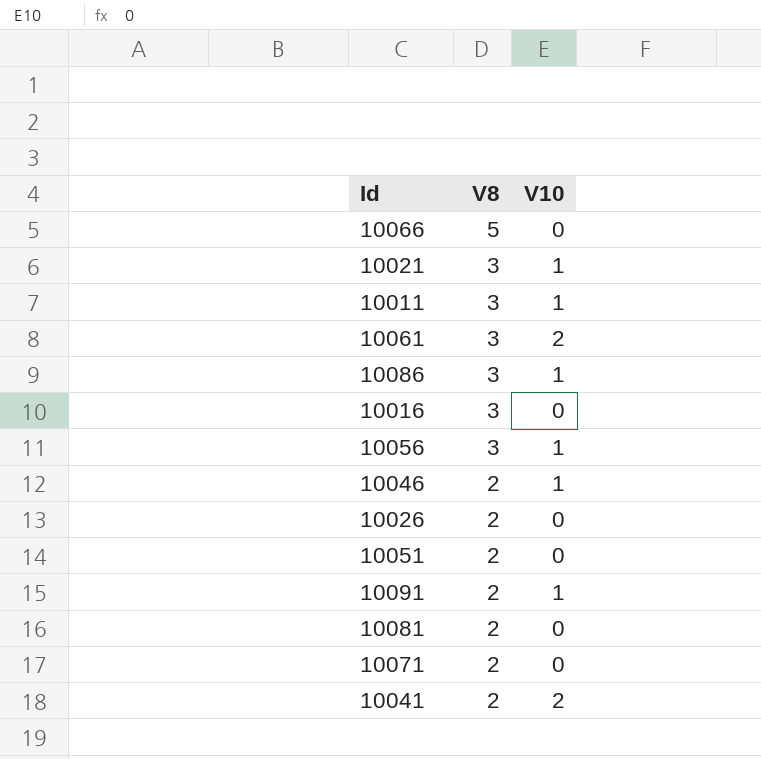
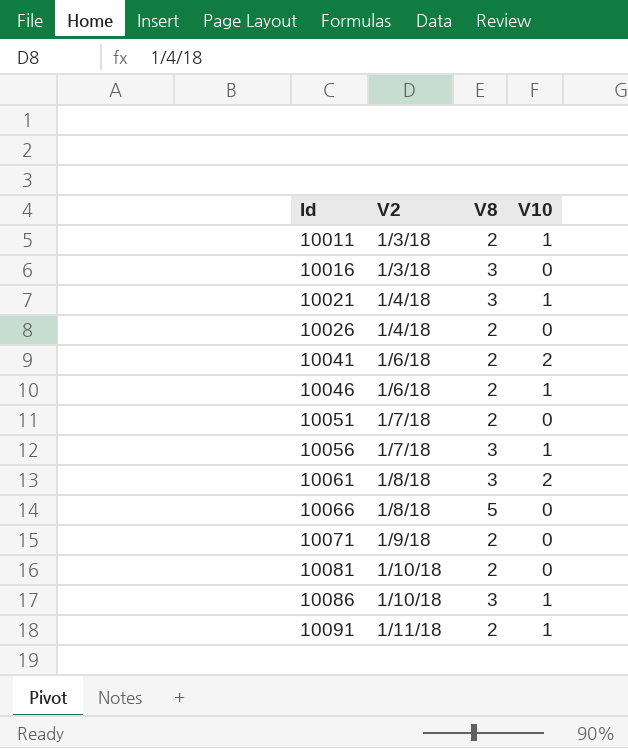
row order: V8 descending -> Id ascending
column V2 | position: none -> 2
10011 | V8: 3 -> 2

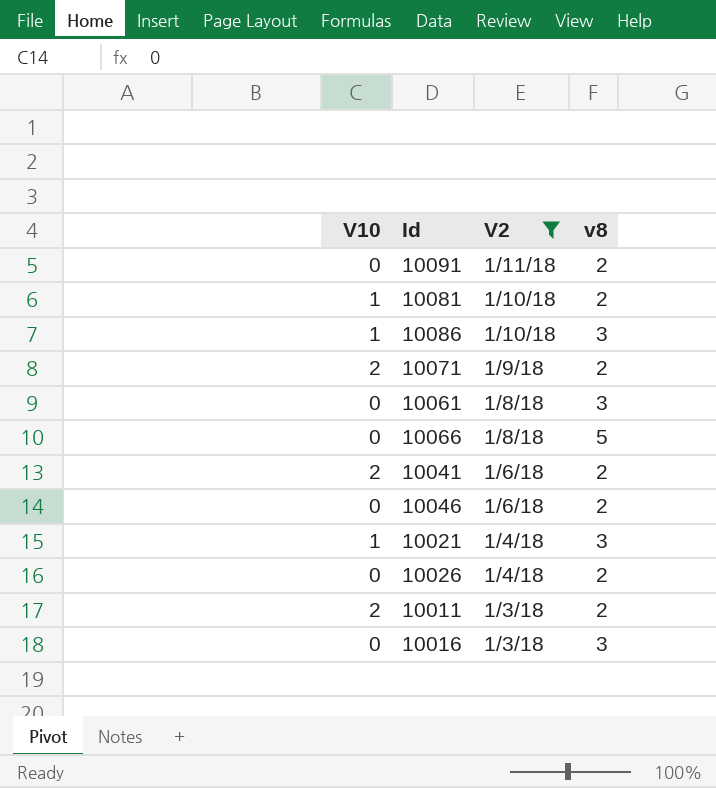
filter: none -> V2 != 1/7/18
row order: Id ascending -> V2 descending
column V10 | position: 4 -> 1
column name: V8 -> v8
10091 | V10: 1 -> 0
10081 | V10: 0 -> 1
10071 | V10: 0 -> 2
10061 | V10: 2 -> 0
10046 | V10: 1 -> 0
10011 | V10: 1 -> 2

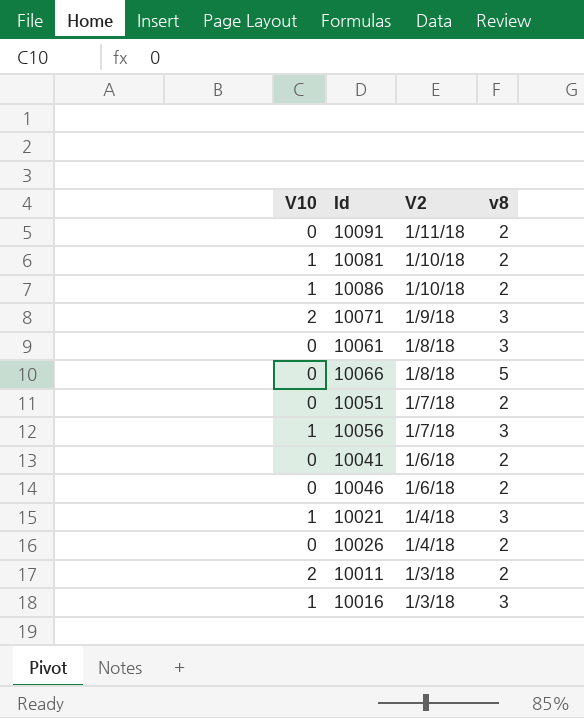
filter: V2 != 1/7/18 -> none
10086 | v8: 3 -> 2
10071 | v8: 2 -> 3
10041 | V10: 2 -> 0
10016 | V10: 0 -> 1

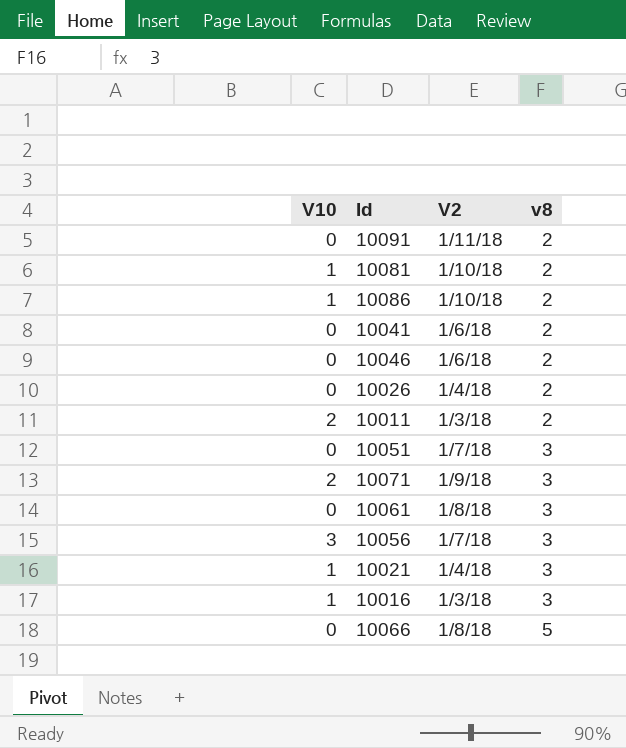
row order: V2 descending -> v8 ascending
10051 | v8: 2 -> 3
10056 | V10: 1 -> 3

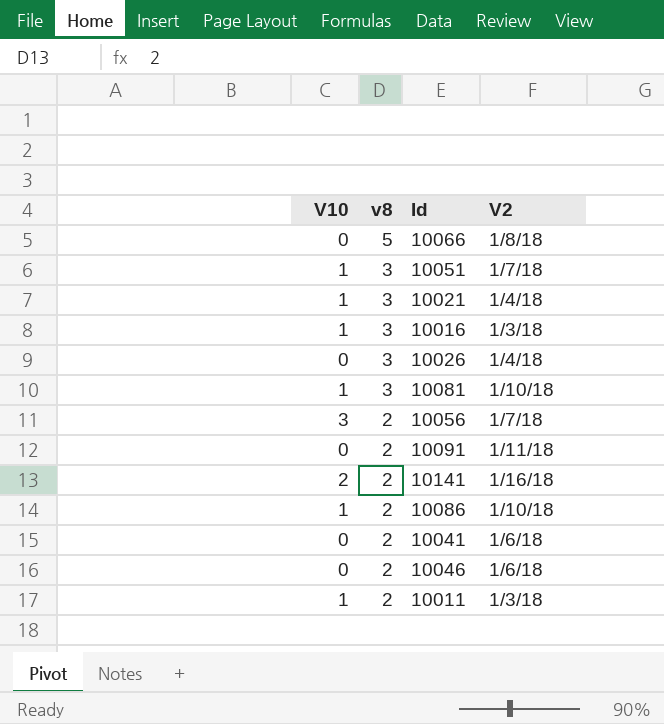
row order: v8 ascending -> v8 descending
column v8 | position: 4 -> 2
row 10071: 2 | 1/9/18 | 3 -> none
row 10061: 0 | 1/8/18 | 3 -> none
10051 | V10: 0 -> 1
10026 | v8: 2 -> 3
10081 | v8: 2 -> 3
10056 | v8: 3 -> 2
row 10141: none -> 2 | 2 | 1/16/18
10011 | V10: 2 -> 1

